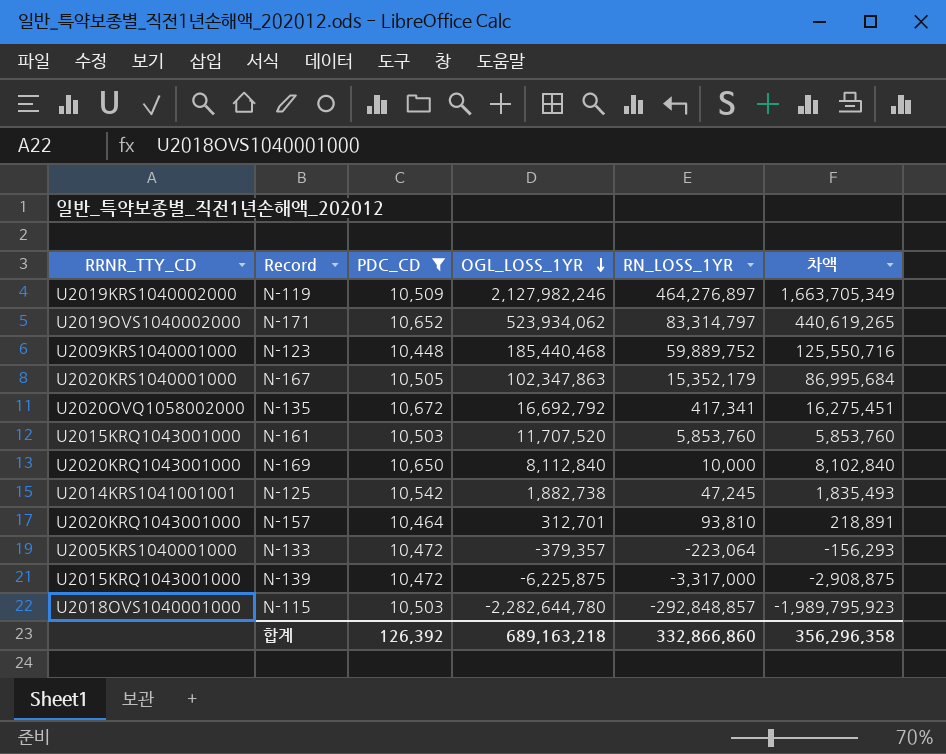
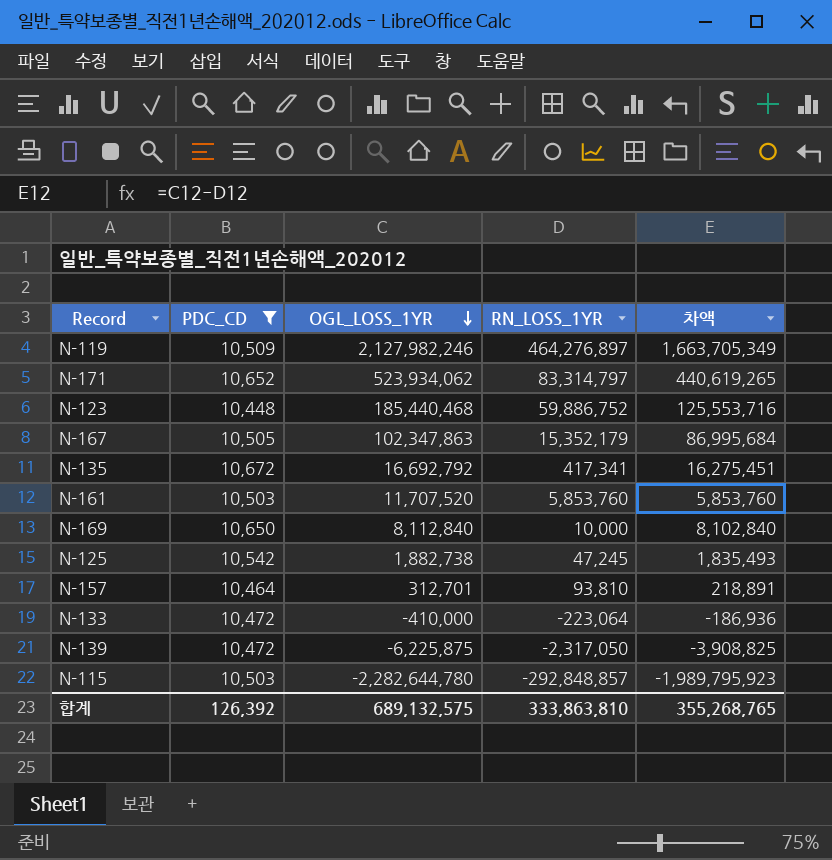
column RRNR_TTY_CD | position: 1 -> none
N-123 | RN_LOSS_1YR: 59,889,752 -> 59,886,752
N-123 | 차액: 125,550,716 -> 125,553,716
N-133 | OGL_LOSS_1YR: -379,357 -> -410,000
N-133 | 차액: -156,293 -> -186,936
N-139 | RN_LOSS_1YR: -3,317,000 -> -2,317,050
N-139 | 차액: -2,908,875 -> -3,908,825
합계 | OGL_LOSS_1YR: 689,163,218 -> 689,132,575
합계 | RN_LOSS_1YR: 332,866,860 -> 333,863,810
합계 | 차액: 356,296,358 -> 355,268,765

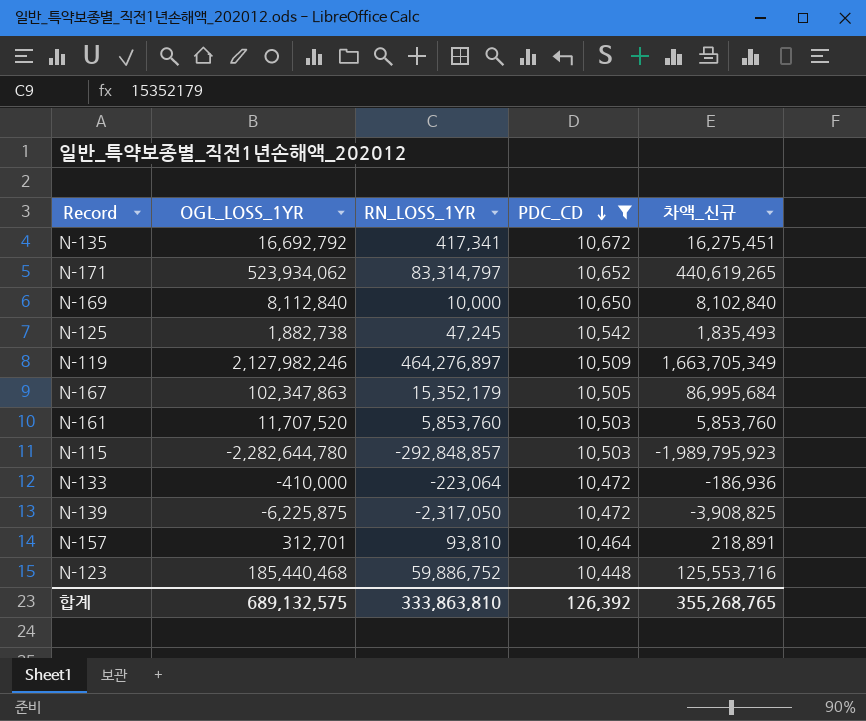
row order: OGL_LOSS_1YR descending -> PDC_CD descending
column PDC_CD | position: 2 -> 4
column name: 차액 -> 차액_신규

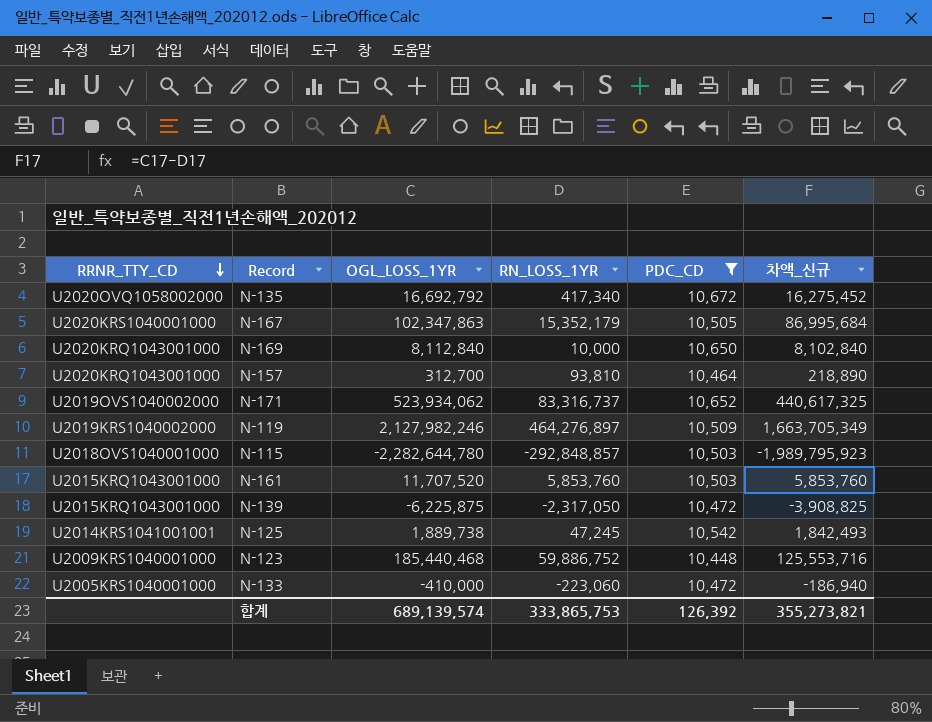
row order: PDC_CD descending -> RRNR_TTY_CD descending
column RRNR_TTY_CD | position: none -> 1
N-135 | RN_LOSS_1YR: 417,341 -> 417,340
N-135 | 차액_신규: 16,275,451 -> 16,275,452
N-157 | OGL_LOSS_1YR: 312,701 -> 312,700
N-157 | 차액_신규: 218,891 -> 218,890
N-171 | RN_LOSS_1YR: 83,314,797 -> 83,316,737
N-171 | 차액_신규: 440,619,265 -> 440,617,325
N-125 | OGL_LOSS_1YR: 1,882,738 -> 1,889,738
N-125 | 차액_신규: 1,835,493 -> 1,842,493
N-133 | RN_LOSS_1YR: -223,064 -> -223,060
N-133 | 차액_신규: -186,936 -> -186,940
합계 | OGL_LOSS_1YR: 689,132,575 -> 689,139,574
합계 | RN_LOSS_1YR: 333,863,810 -> 333,865,753
합계 | 차액_신규: 355,268,765 -> 355,273,821

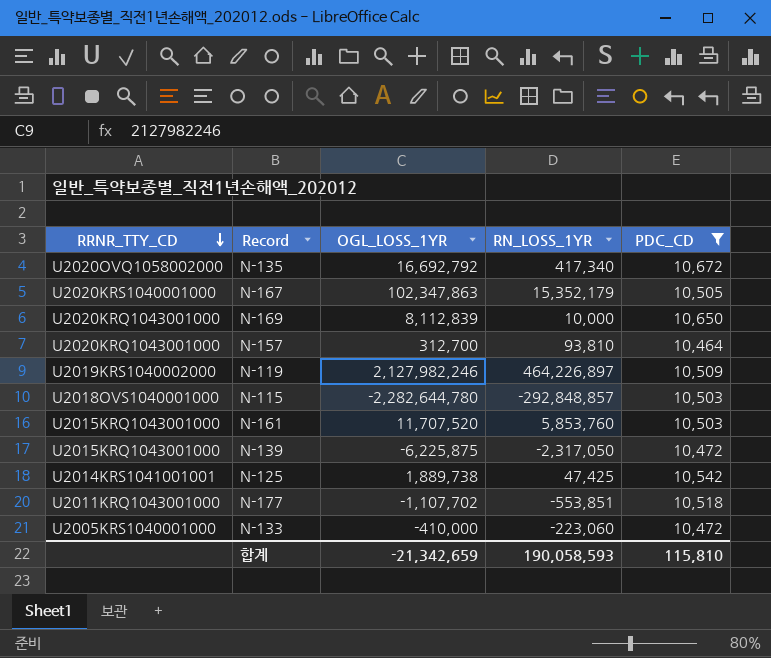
column 차액_신규 | formula: [OGL_LOSS_1YR] - [RN_LOSS_1YR] -> none
row N-171: U2019OVS1040002000 | 523,934,062 | 83,316,737 | 10,652 | 440,617,325 -> none
row N-123: U2009KRS1040001000 | 185,440,468 | 59,886,752 | 10,448 | 125,553,716 -> none
N-169 | OGL_LOSS_1YR: 8,112,840 -> 8,112,839
N-119 | RN_LOSS_1YR: 464,276,897 -> 464,226,897
N-125 | RN_LOSS_1YR: 47,245 -> 47,425
row N-177: none -> U2011KRQ1043001000 | -1,107,702 | -553,851 | 10,518
합계 | OGL_LOSS_1YR: 689,139,574 -> -21,342,659
합계 | RN_LOSS_1YR: 333,865,753 -> 190,058,593
합계 | PDC_CD: 126,392 -> 115,810

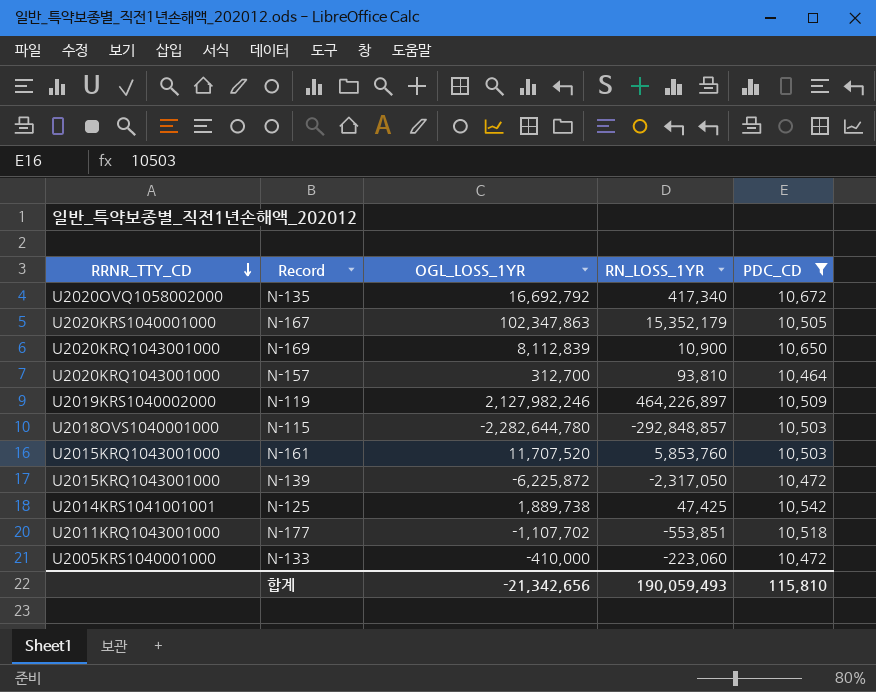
N-169 | RN_LOSS_1YR: 10,000 -> 10,900
N-139 | OGL_LOSS_1YR: -6,225,875 -> -6,225,872
합계 | OGL_LOSS_1YR: -21,342,659 -> -21,342,656
합계 | RN_LOSS_1YR: 190,058,593 -> 190,059,493

